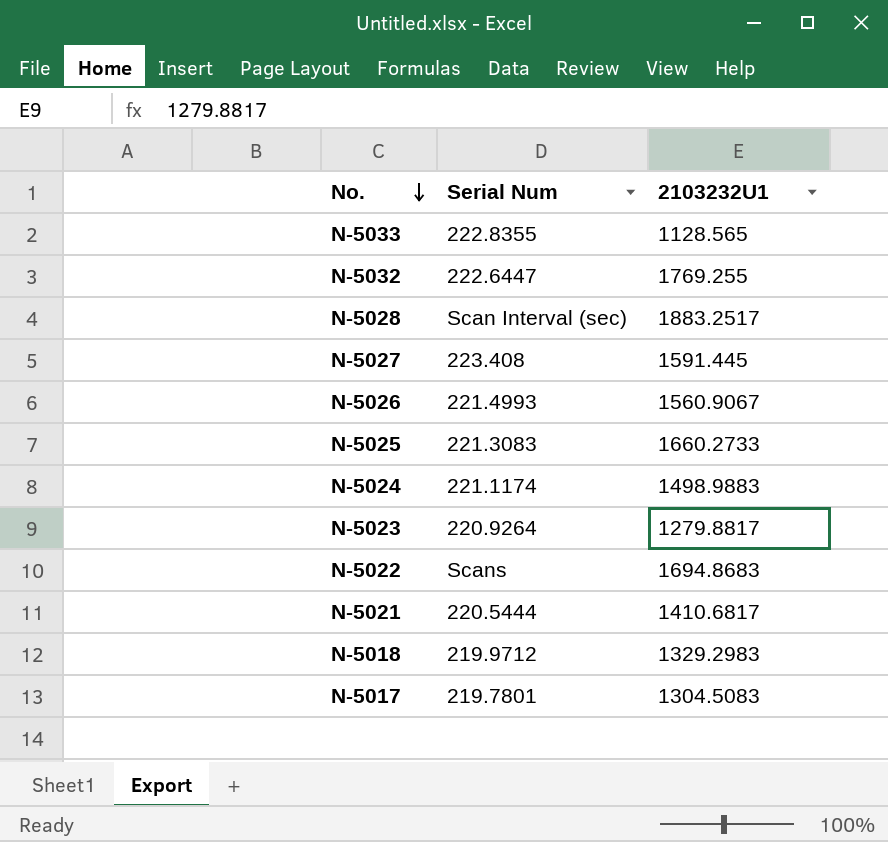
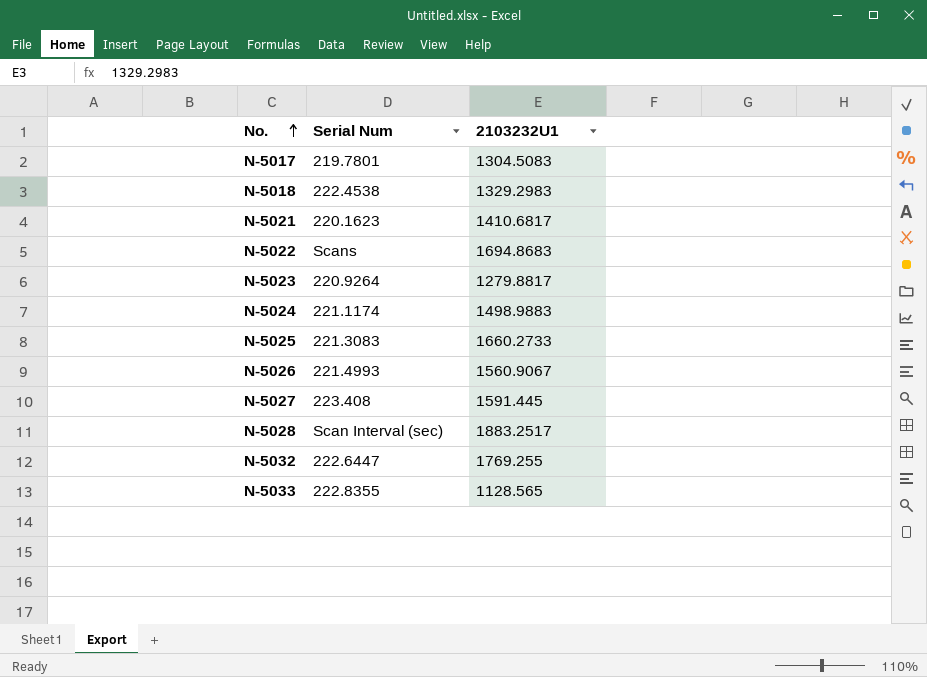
row order: No. descending -> No. ascending
N-5018 | Serial Num: 219.9712 -> 222.4538
N-5021 | Serial Num: 220.5444 -> 220.1623

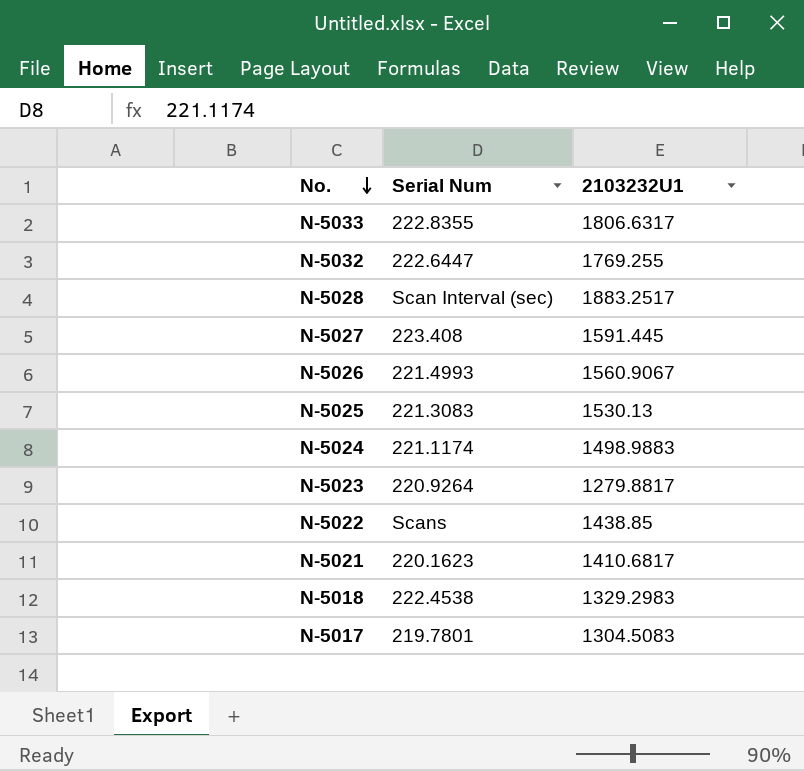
row order: No. ascending -> No. descending
N-5033 | 2103232U1: 1128.565 -> 1806.6317
N-5025 | 2103232U1: 1660.2733 -> 1530.13
N-5022 | 2103232U1: 1694.8683 -> 1438.85

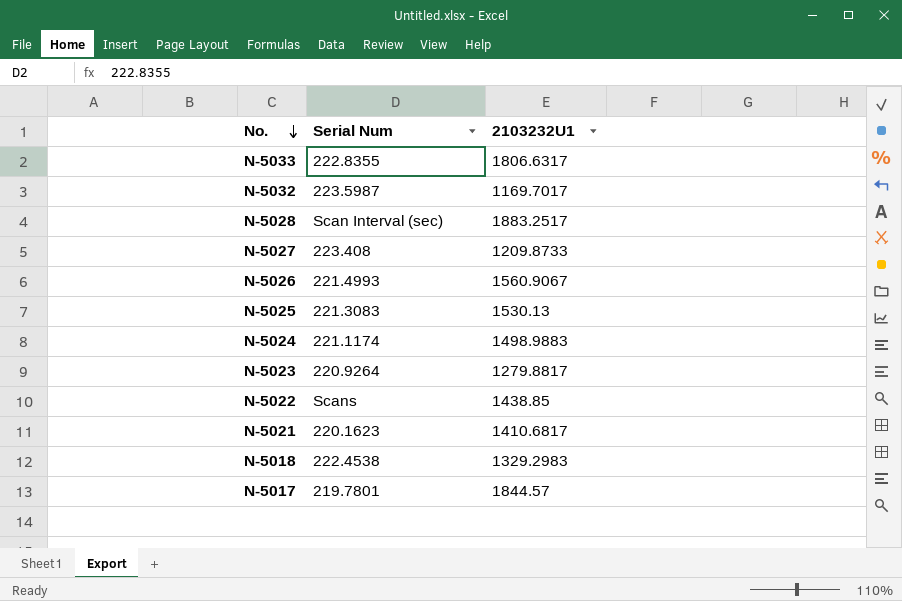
N-5032 | Serial Num: 222.6447 -> 223.5987
N-5032 | 2103232U1: 1769.255 -> 1169.7017
N-5027 | 2103232U1: 1591.445 -> 1209.8733
N-5017 | 2103232U1: 1304.5083 -> 1844.57

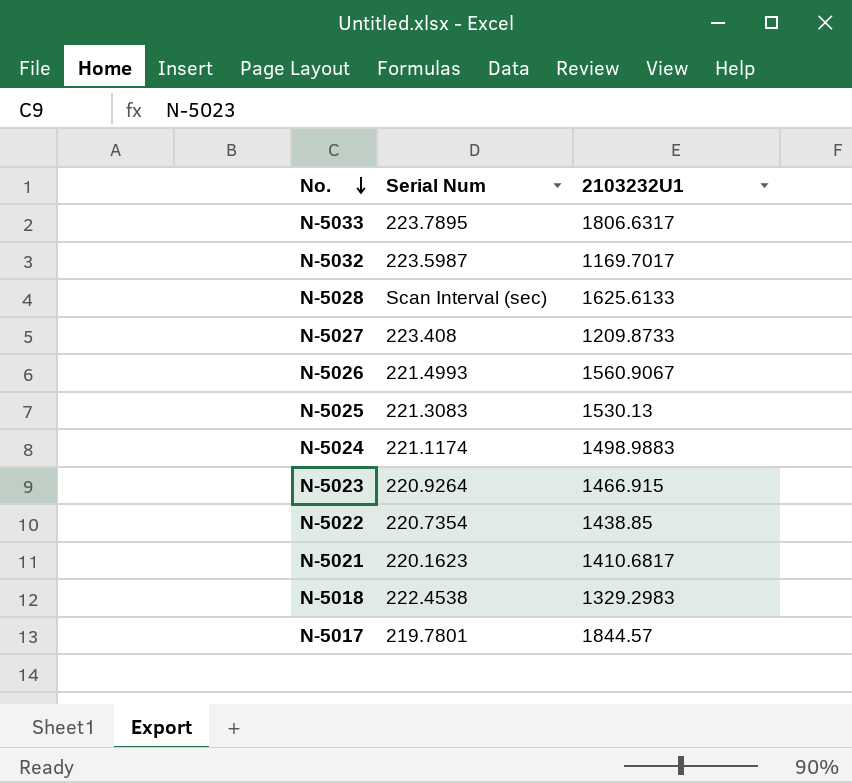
N-5033 | Serial Num: 222.8355 -> 223.7895
N-5028 | 2103232U1: 1883.2517 -> 1625.6133
N-5023 | 2103232U1: 1279.8817 -> 1466.915
N-5022 | Serial Num: Scans -> 220.7354

